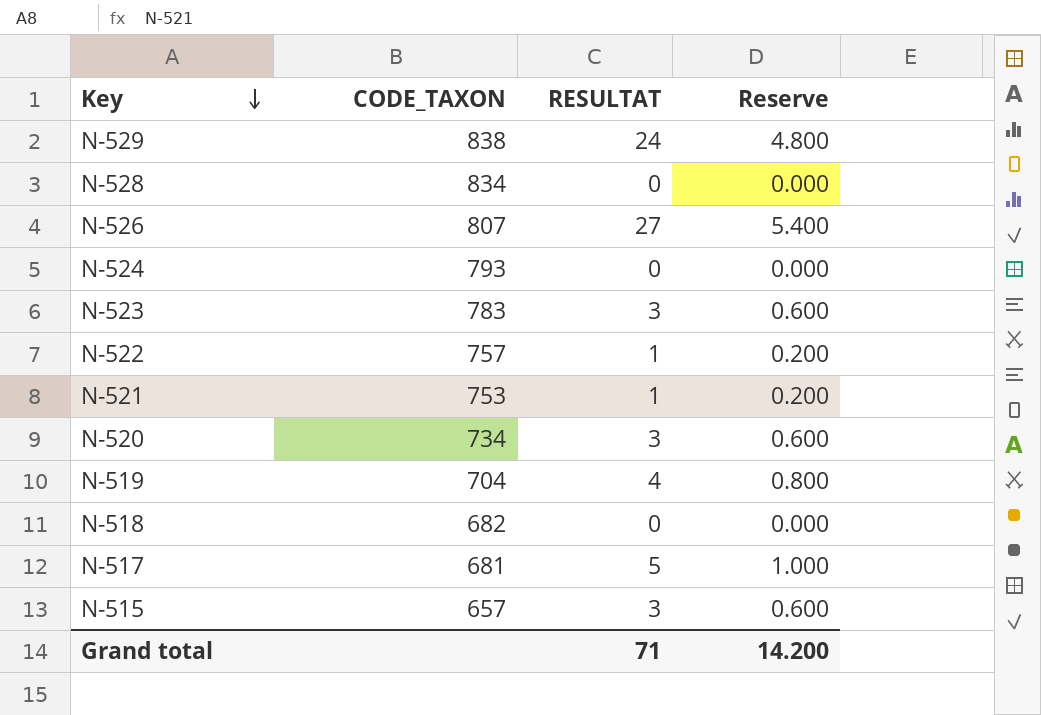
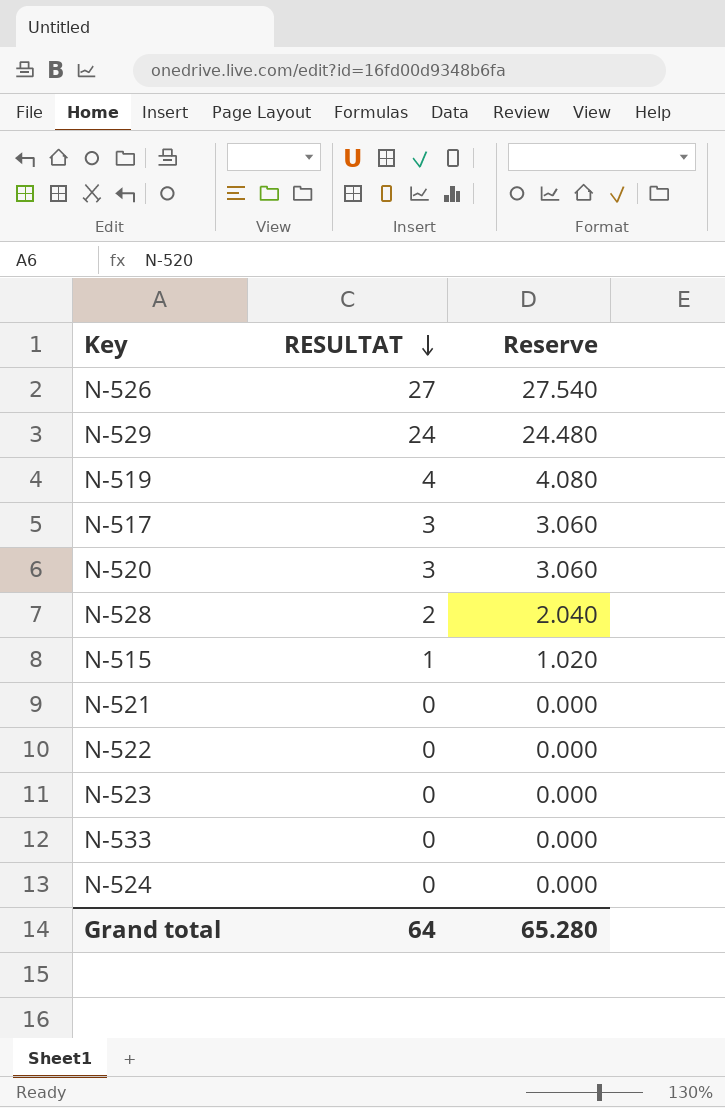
row order: Key descending -> RESULTAT descending
column CODE_TAXON | position: 2 -> none
column Reserve | formula: [RESULTAT] * 0.2 -> [RESULTAT] * 1.02
row N-518: 682 | 0 | 0.000 -> none
N-517 | RESULTAT: 5 -> 3
N-528 | RESULTAT: 0 -> 2
N-515 | RESULTAT: 3 -> 1
N-521 | RESULTAT: 1 -> 0
N-522 | RESULTAT: 1 -> 0
N-523 | RESULTAT: 3 -> 0
row N-533: none -> 0 | 0.000
Grand total | RESULTAT: 71 -> 64
Grand total | Reserve: 14.200 -> 65.280

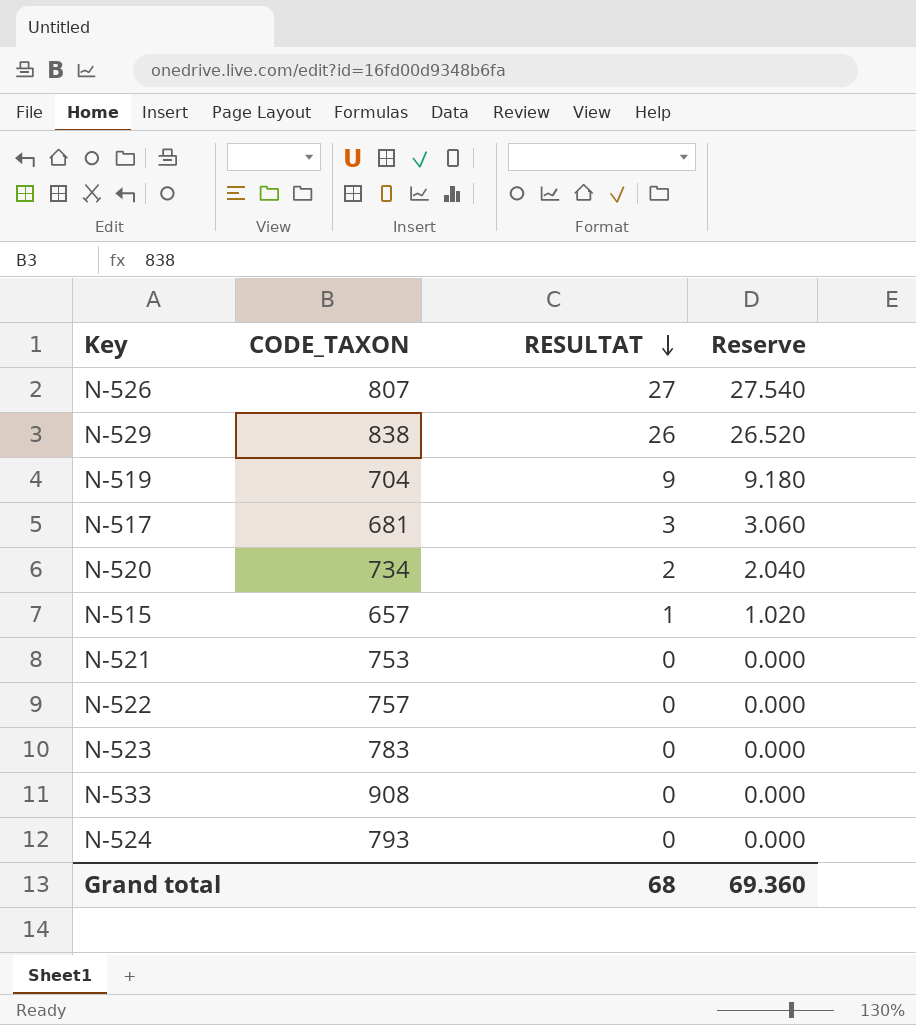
column CODE_TAXON | position: none -> 2
row N-528: 2 | 2.040 -> none
N-529 | RESULTAT: 24 -> 26
N-529 | Reserve: 24.480 -> 26.520
N-519 | RESULTAT: 4 -> 9
N-519 | Reserve: 4.080 -> 9.180
N-520 | RESULTAT: 3 -> 2
N-520 | Reserve: 3.060 -> 2.040
Grand total | RESULTAT: 64 -> 68
Grand total | Reserve: 65.280 -> 69.360

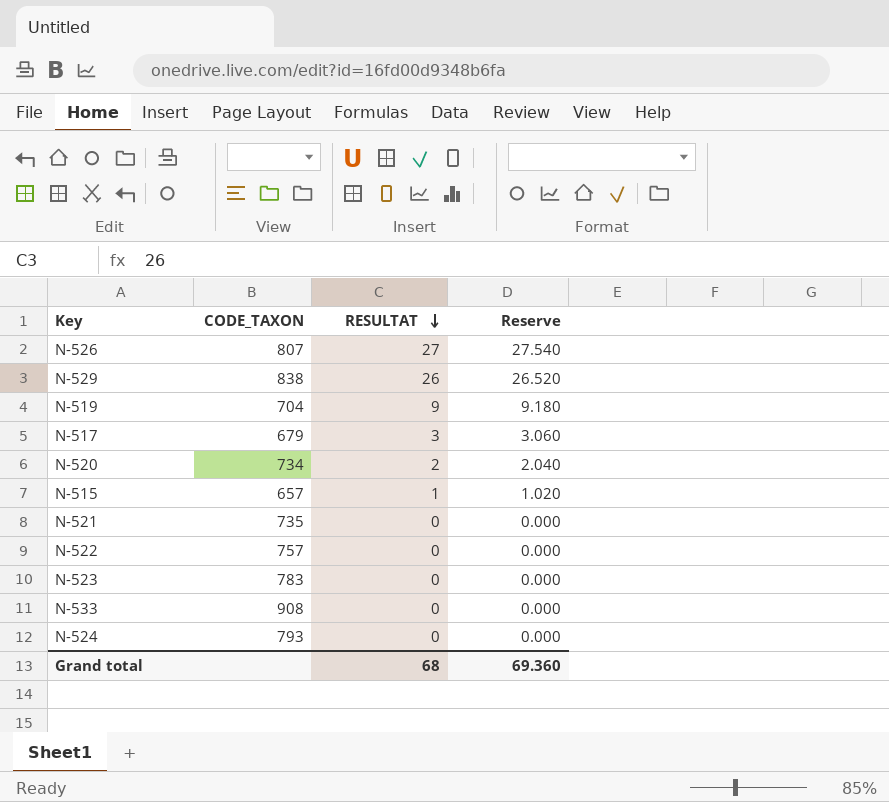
N-517 | CODE_TAXON: 681 -> 679
N-521 | CODE_TAXON: 753 -> 735

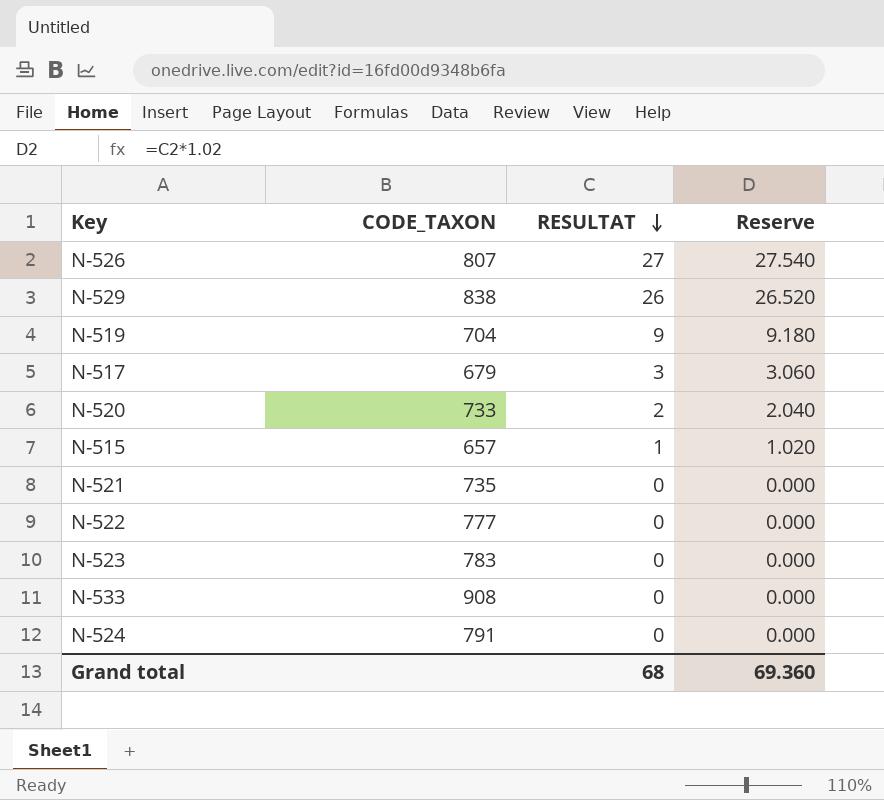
N-520 | CODE_TAXON: 734 -> 733
N-522 | CODE_TAXON: 757 -> 777
N-524 | CODE_TAXON: 793 -> 791

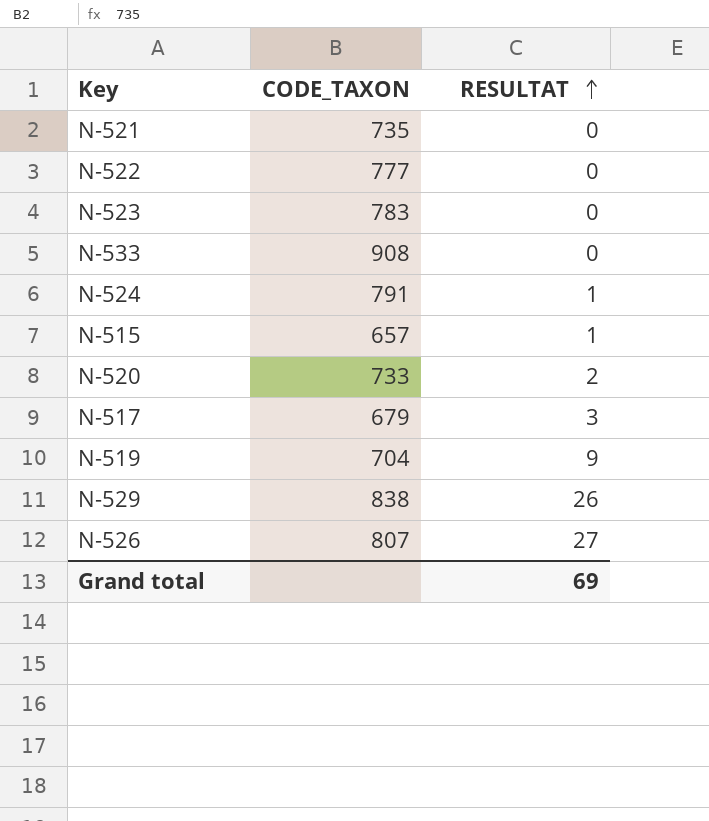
row order: RESULTAT descending -> RESULTAT ascending
column Reserve | formula: [RESULTAT] * 1.02 -> none
N-524 | RESULTAT: 0 -> 1
Grand total | RESULTAT: 68 -> 69

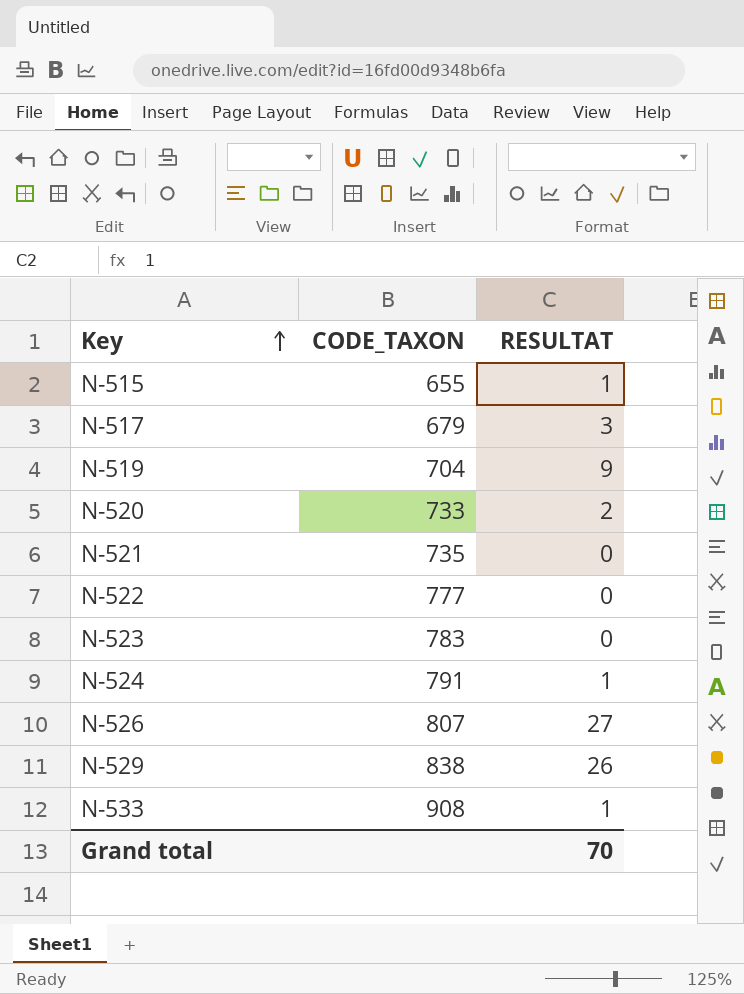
row order: RESULTAT ascending -> Key ascending
N-515 | CODE_TAXON: 657 -> 655
N-533 | RESULTAT: 0 -> 1
Grand total | RESULTAT: 69 -> 70

